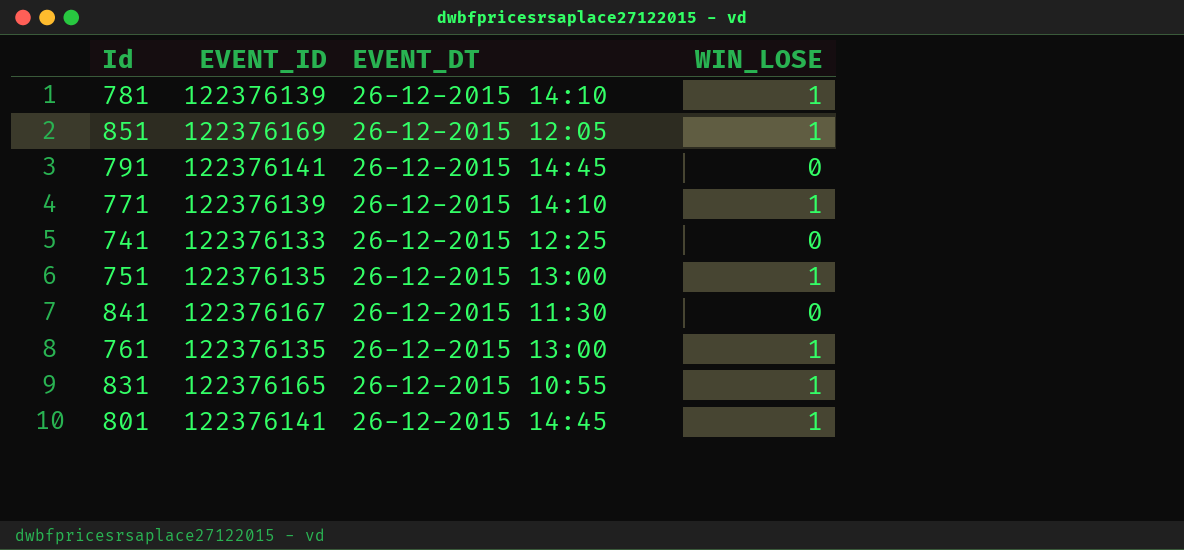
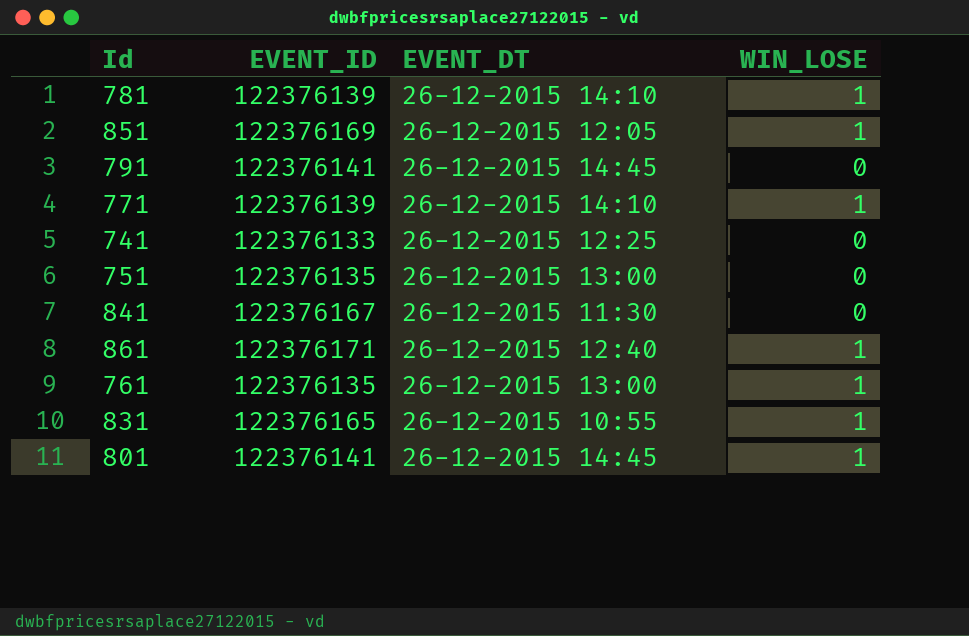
751 | WIN_LOSE: 1 -> 0
row 861: none -> 122376171 | 26-12-2015 12:40 | 1

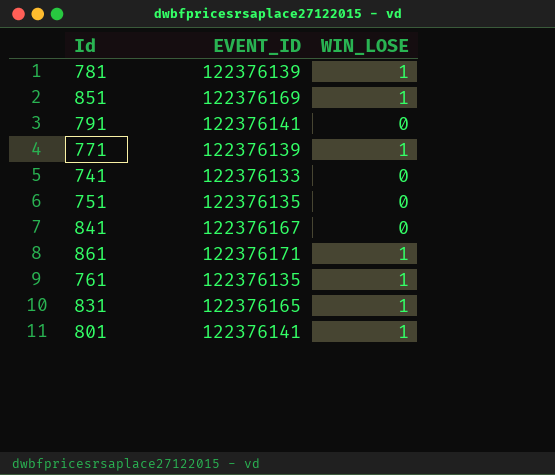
column EVENT_DT | position: 3 -> none

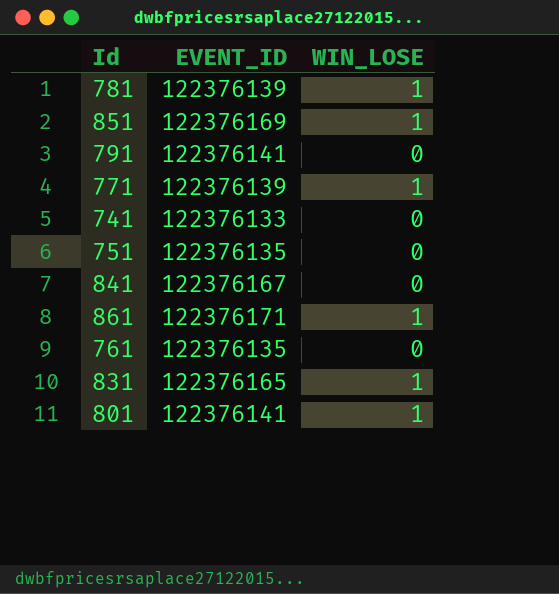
761 | WIN_LOSE: 1 -> 0

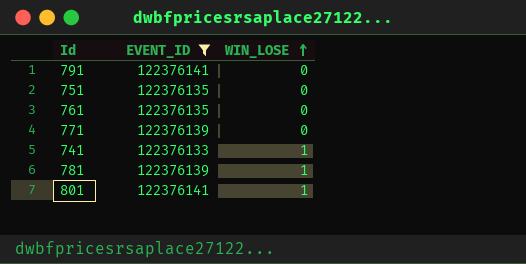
filter: none -> EVENT_ID <= 122376141
row order: none -> WIN_LOSE ascending
771 | WIN_LOSE: 1 -> 0
741 | WIN_LOSE: 0 -> 1

